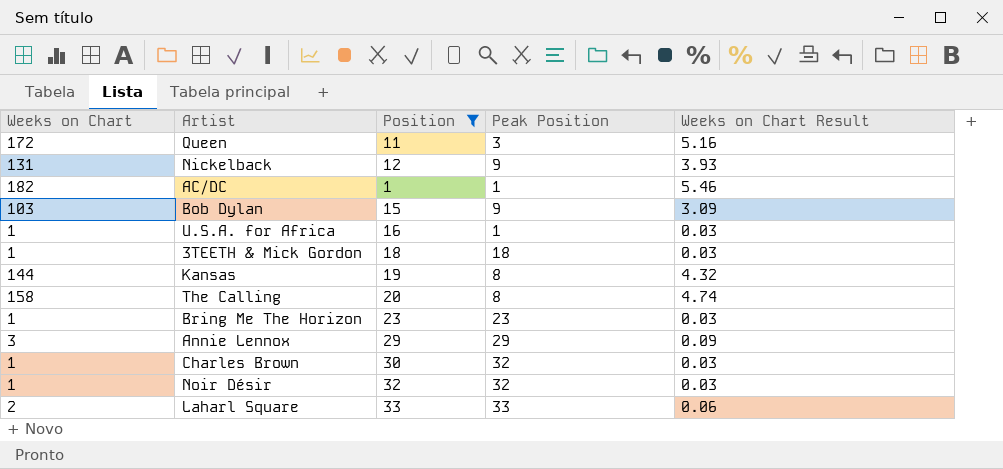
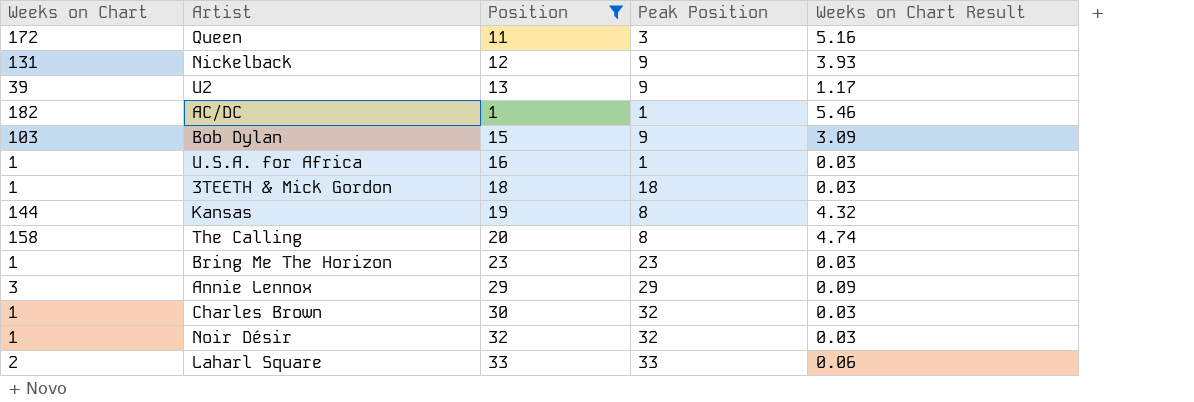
row U2: none -> 39 | 13 | 9 | 1.17

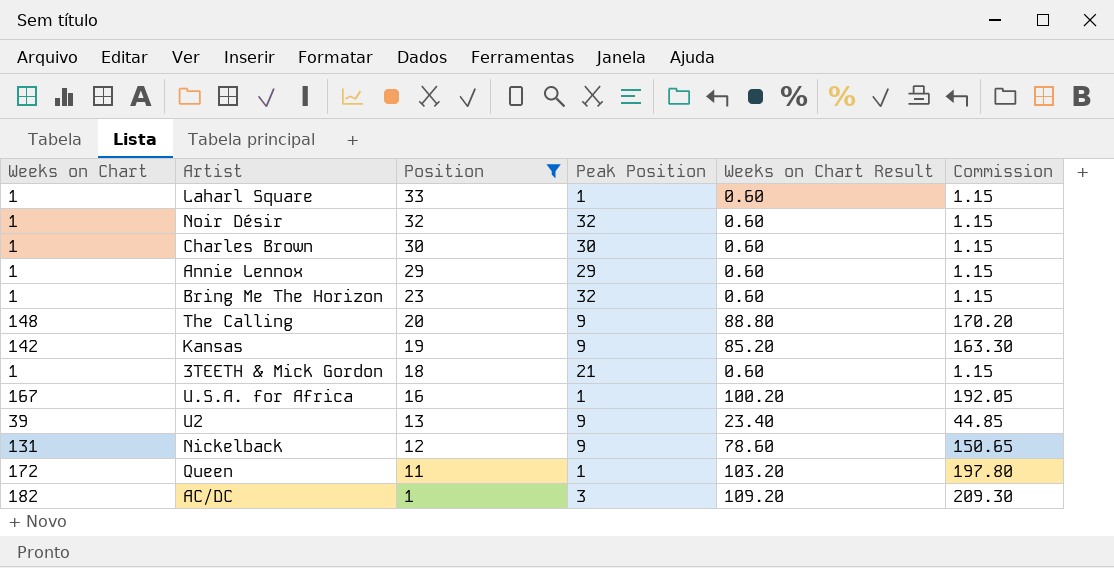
row order: none -> Position descending
column Weeks on Chart Result | formula: [Weeks on Chart] * 0.03 -> [Weeks on Chart] * 0.6
column Commission | formula: none -> [Weeks on Chart] * 1.15
row Bob Dylan: 103 | 15 | 9 | 3.09 -> none
Laharl Square | Weeks on Chart: 2 -> 1
Laharl Square | Peak Position: 33 -> 1
Charles Brown | Peak Position: 32 -> 30
Annie Lennox | Weeks on Chart: 3 -> 1
Bring Me The Horizon | Peak Position: 23 -> 32
The Calling | Weeks on Chart: 158 -> 148
The Calling | Peak Position: 8 -> 9
Kansas | Weeks on Chart: 144 -> 142
Kansas | Peak Position: 8 -> 9
3TEETH & Mick Gordon | Peak Position: 18 -> 21
U.S.A. for Africa | Weeks on Chart: 1 -> 167
Queen | Peak Position: 3 -> 1
AC/DC | Peak Position: 1 -> 3

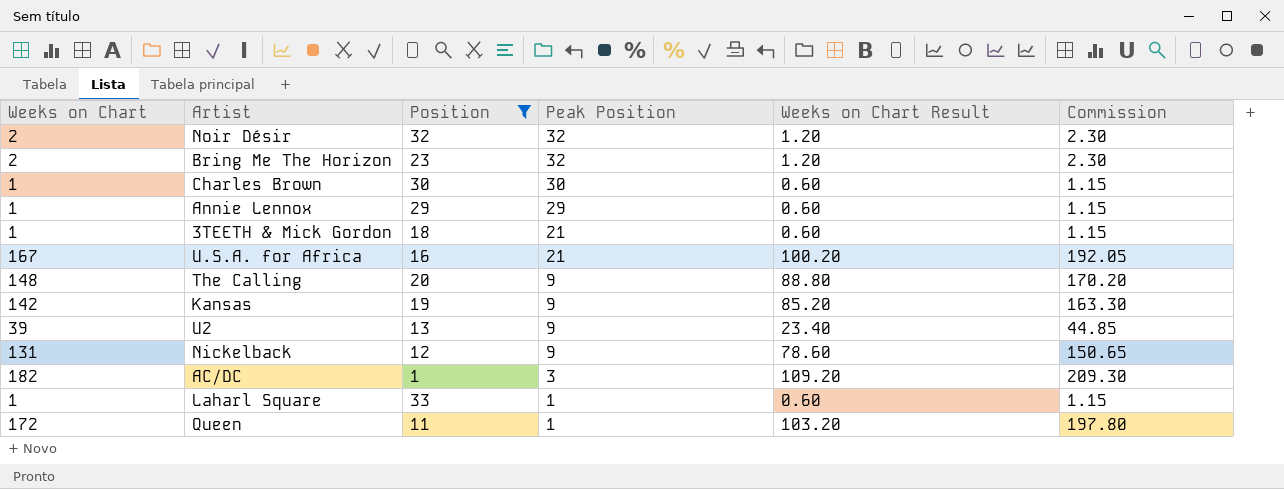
row order: Position descending -> Peak Position descending
Noir Désir | Weeks on Chart: 1 -> 2
Noir Désir | Weeks on Chart Result: 0.60 -> 1.20
Noir Désir | Commission: 1.15 -> 2.30
Bring Me The Horizon | Weeks on Chart: 1 -> 2
Bring Me The Horizon | Weeks on Chart Result: 0.60 -> 1.20
Bring Me The Horizon | Commission: 1.15 -> 2.30
U.S.A. for Africa | Peak Position: 1 -> 21

